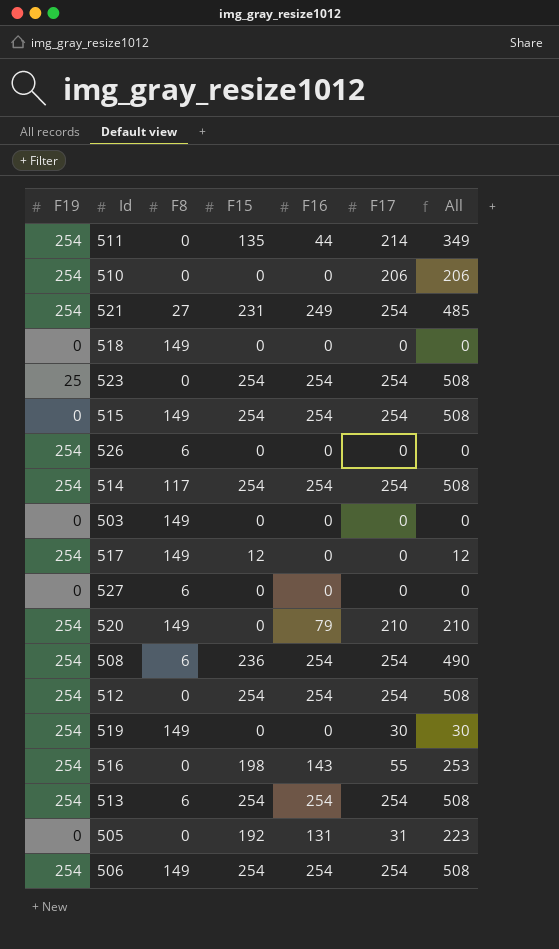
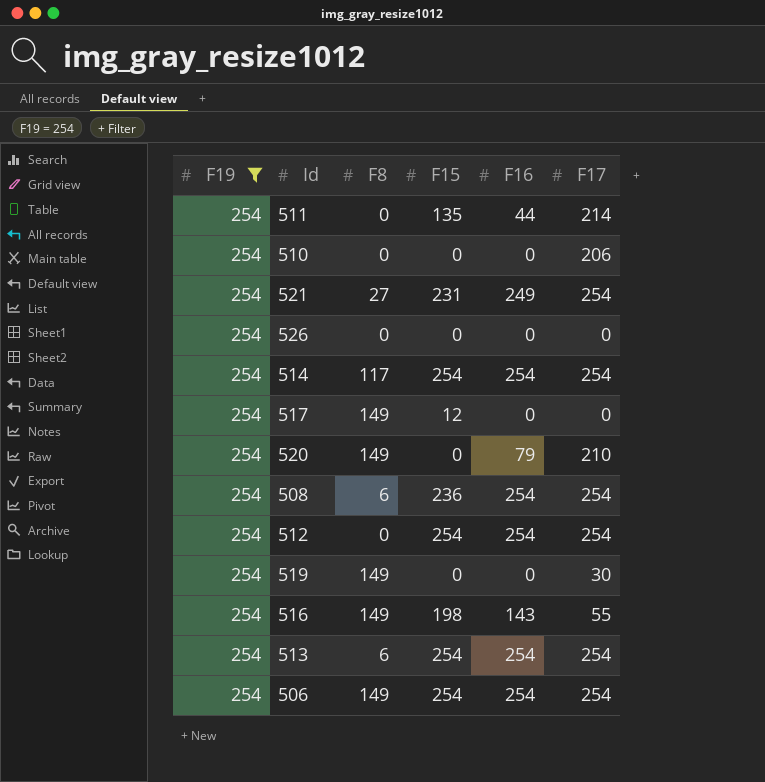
filter: none -> F19 = 254
column All | formula: [F15] + [F17] -> none
526 | F8: 6 -> 0
516 | F8: 0 -> 149

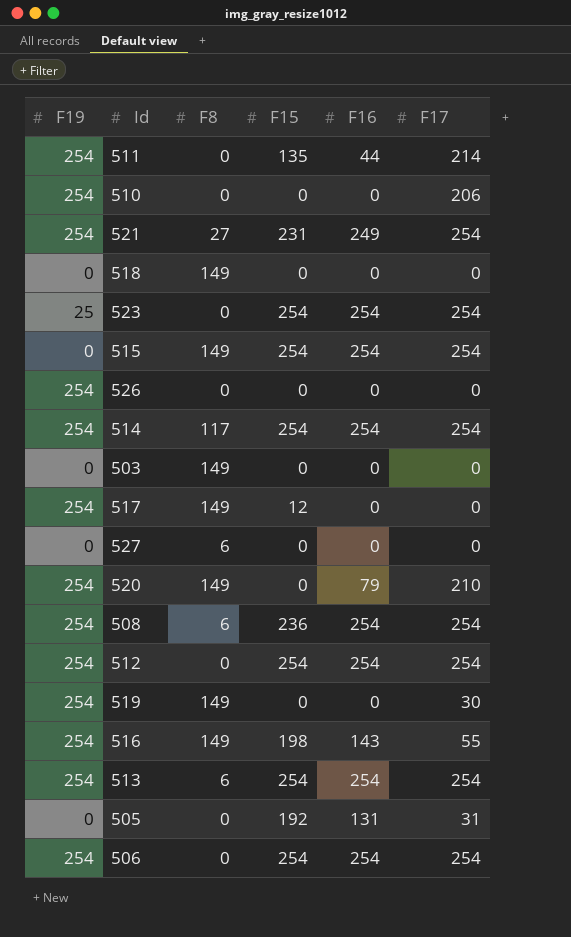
filter: F19 = 254 -> none
506 | F8: 149 -> 0

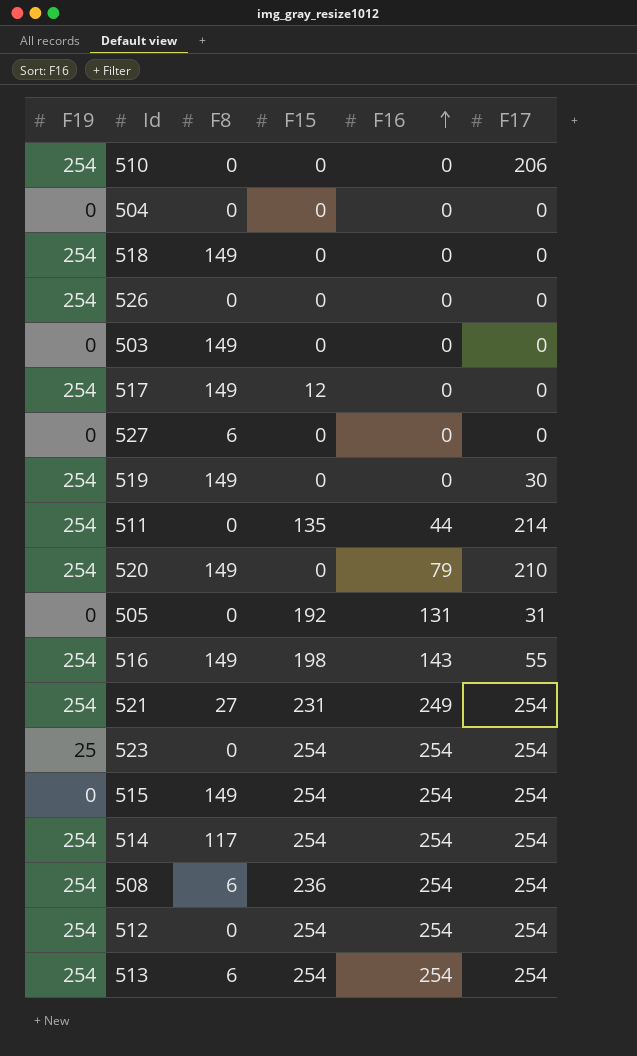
row order: none -> F16 ascending
row 506: 254 | 0 | 254 | 254 | 254 -> none
row 504: none -> 0 | 0 | 0 | 0 | 0
518 | F19: 0 -> 254

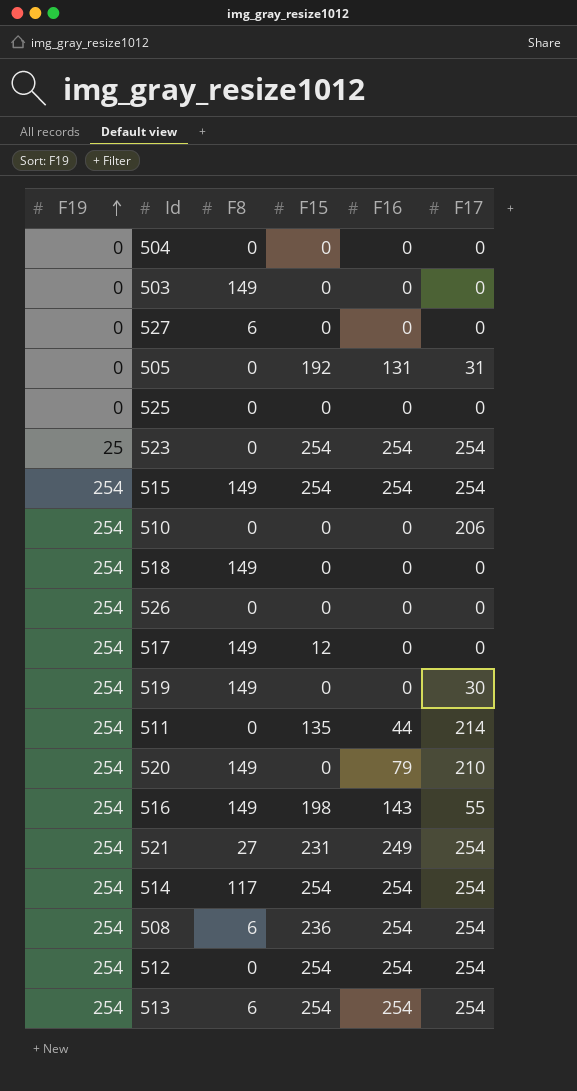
row order: F16 ascending -> F19 ascending
row 525: none -> 0 | 0 | 0 | 0 | 0
515 | F19: 0 -> 254

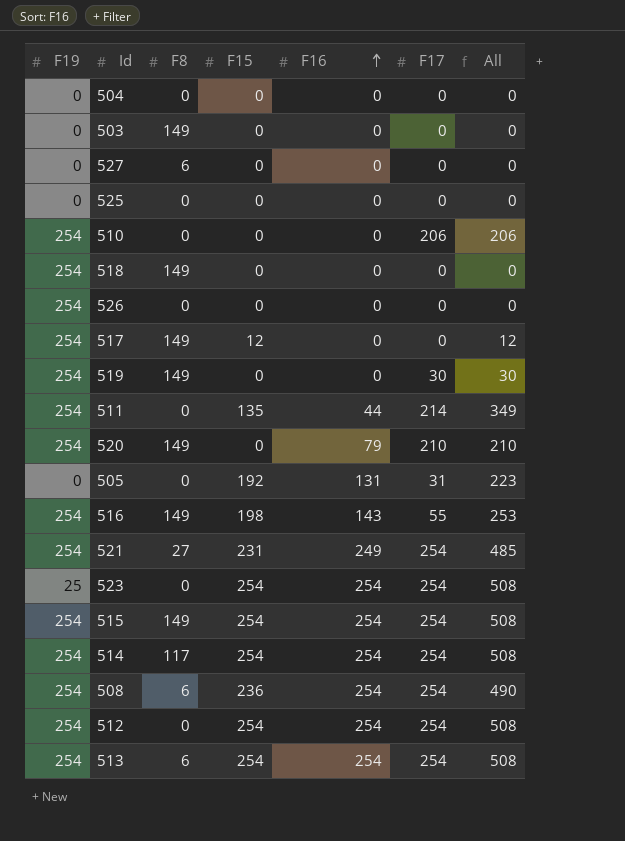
row order: F19 ascending -> F16 ascending
column All | formula: none -> [F15] + [F17]

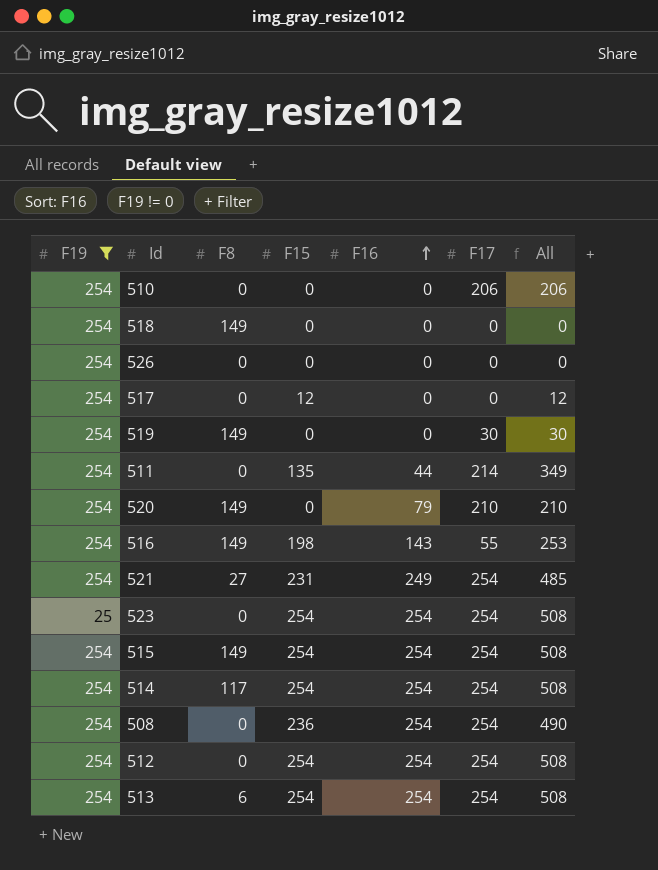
filter: none -> F19 != 0
517 | F8: 149 -> 0
508 | F8: 6 -> 0

